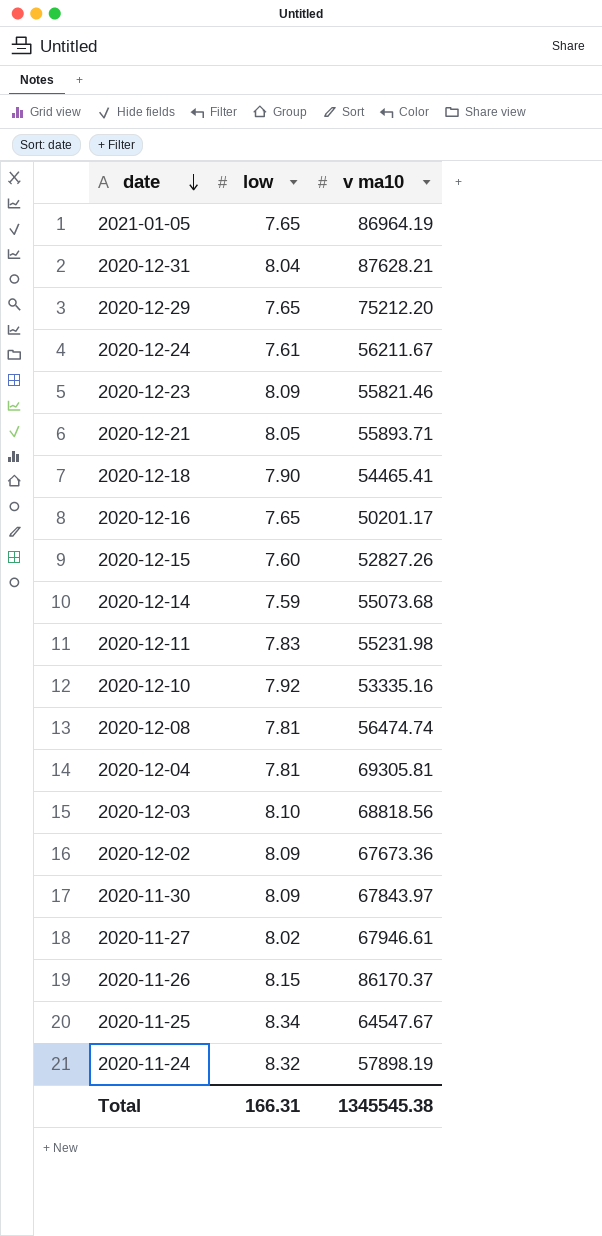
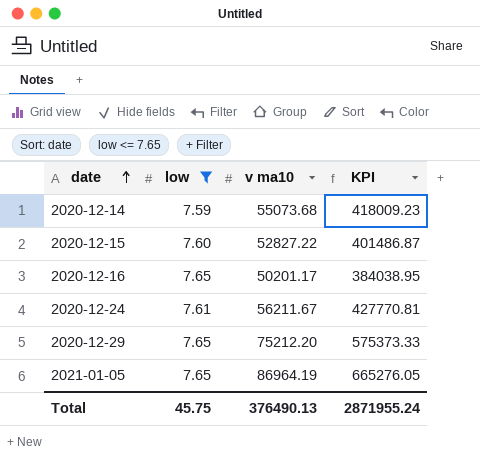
filter: none -> low <= 7.65
row order: date descending -> date ascending
column KPI | formula: none -> [low] * [v ma10]
2020-12-15 | v ma10: 52827.26 -> 52827.22
Total | low: 166.31 -> 45.75
Total | v ma10: 1345545.38 -> 376490.13

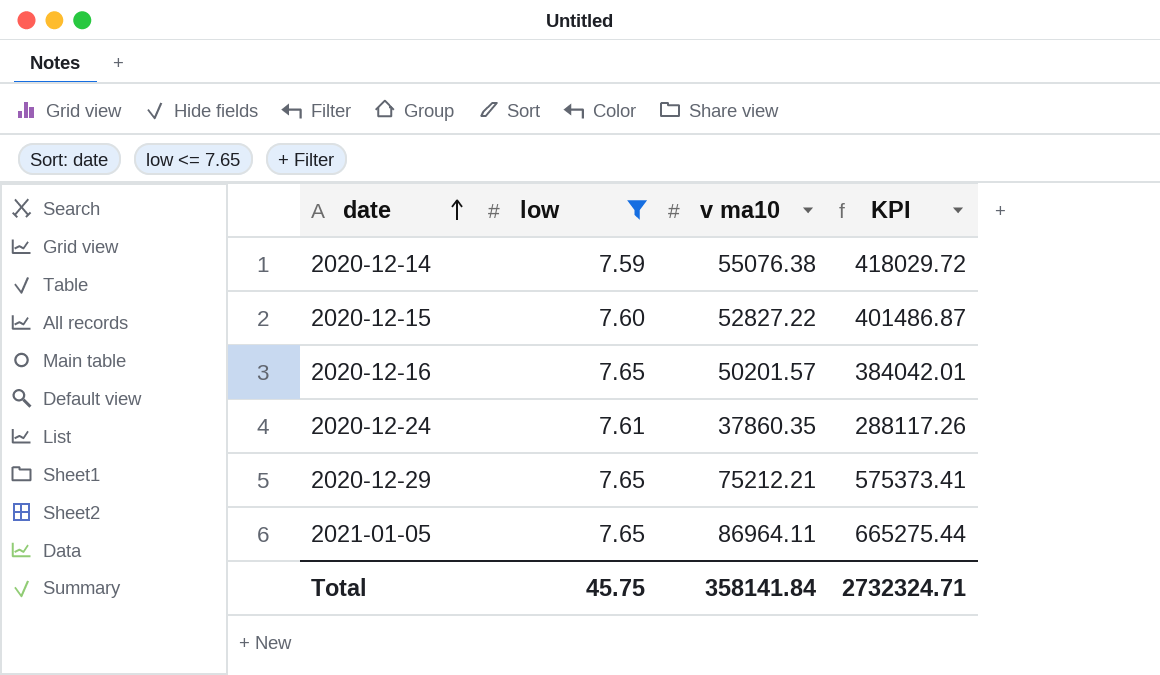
2020-12-14 | v ma10: 55073.68 -> 55076.38
2020-12-14 | KPI: 418009.23 -> 418029.72
2020-12-16 | v ma10: 50201.17 -> 50201.57
2020-12-16 | KPI: 384038.95 -> 384042.01
2020-12-24 | v ma10: 56211.67 -> 37860.35
2020-12-24 | KPI: 427770.81 -> 288117.26
2020-12-29 | v ma10: 75212.20 -> 75212.21
2020-12-29 | KPI: 575373.33 -> 575373.41
2021-01-05 | v ma10: 86964.19 -> 86964.11
2021-01-05 | KPI: 665276.05 -> 665275.44
Total | v ma10: 376490.13 -> 358141.84
Total | KPI: 2871955.24 -> 2732324.71

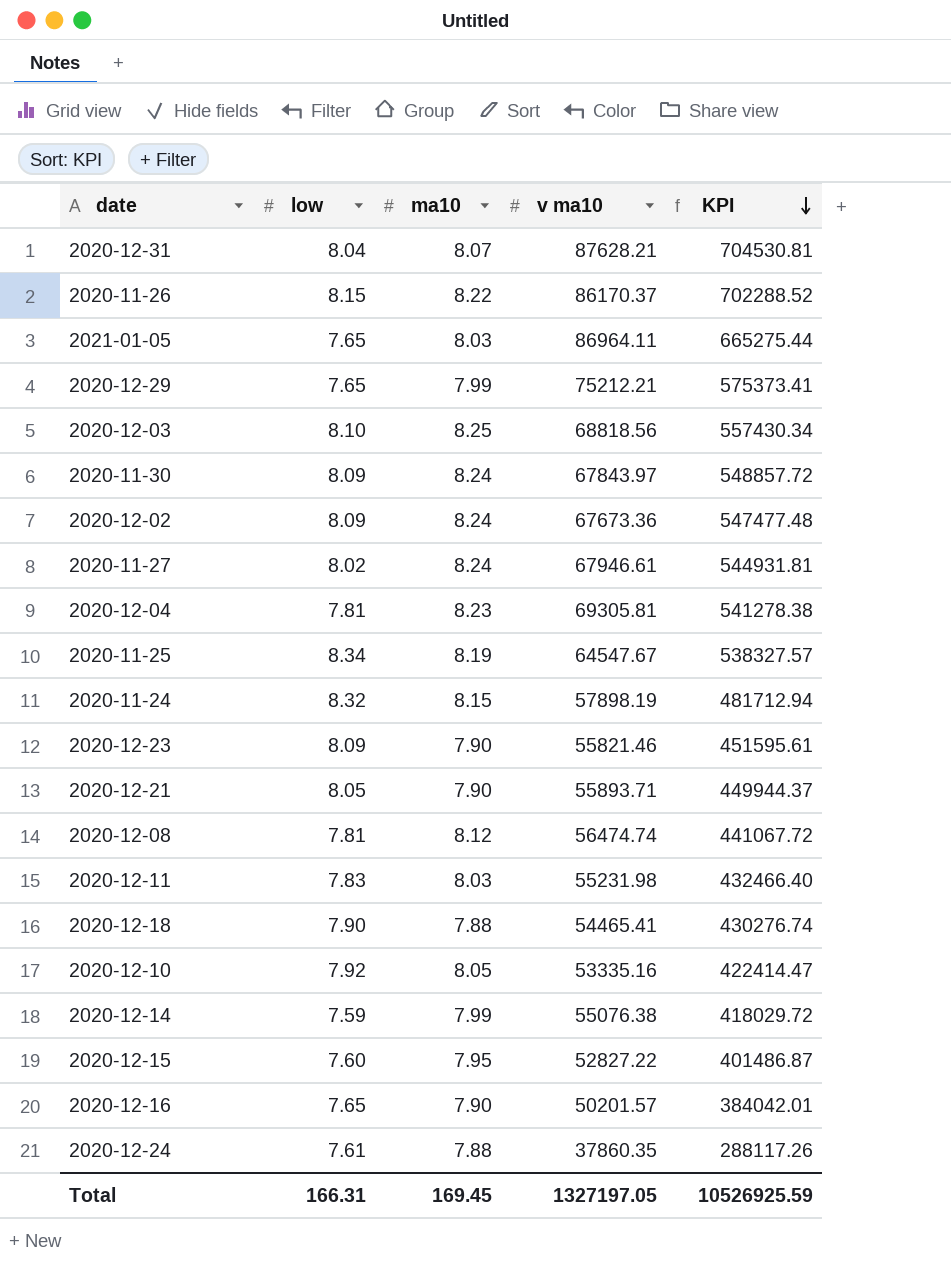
filter: low <= 7.65 -> none
row order: date ascending -> KPI descending
column ma10 | position: none -> 3
Total | low: 45.75 -> 166.31
Total | v ma10: 358141.84 -> 1327197.05
Total | KPI: 2732324.71 -> 10526925.59

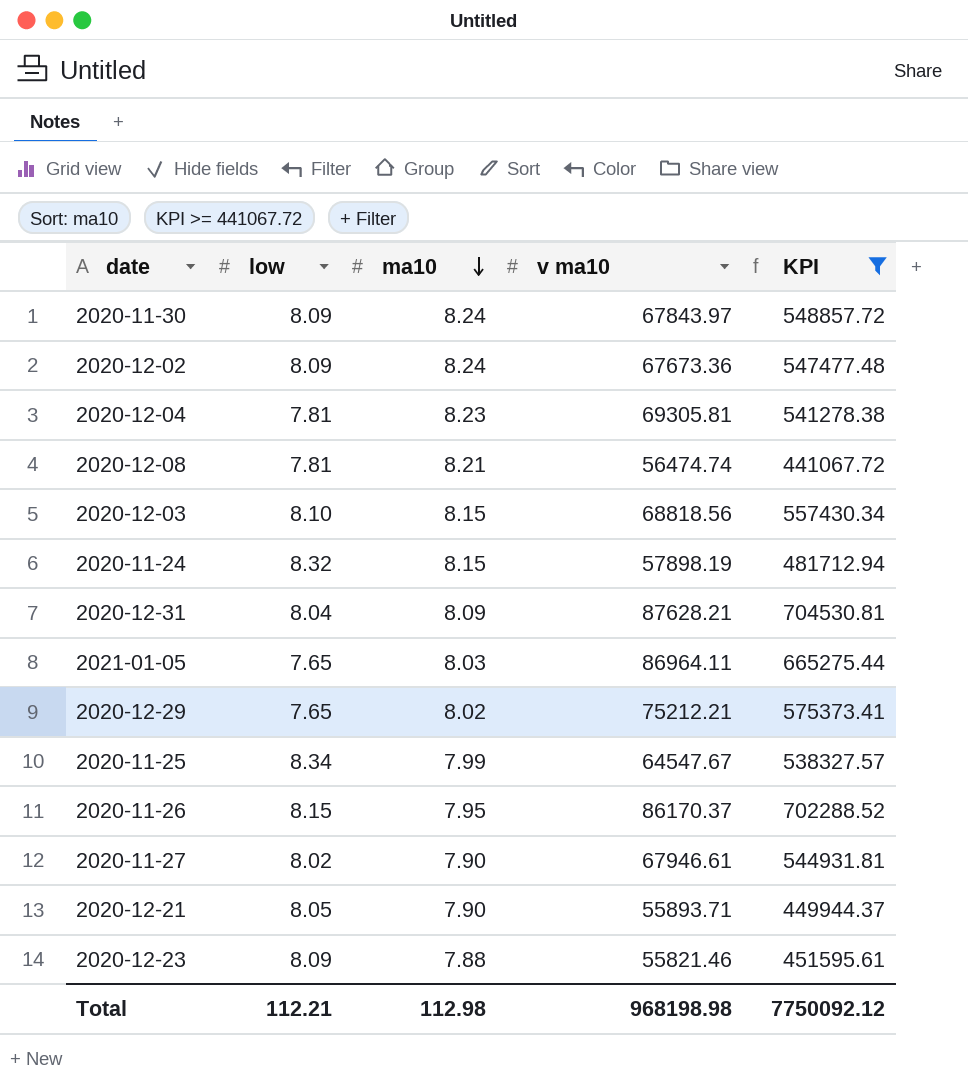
filter: none -> KPI >= 441067.72
row order: KPI descending -> ma10 descending
2020-12-08 | ma10: 8.12 -> 8.21
2020-12-03 | ma10: 8.25 -> 8.15
2020-12-31 | ma10: 8.07 -> 8.09
2020-12-29 | ma10: 7.99 -> 8.02
2020-11-25 | ma10: 8.19 -> 7.99
2020-11-26 | ma10: 8.22 -> 7.95
2020-11-27 | ma10: 8.24 -> 7.90
2020-12-23 | ma10: 7.90 -> 7.88
Total | low: 166.31 -> 112.21
Total | ma10: 169.45 -> 112.98
Total | v ma10: 1327197.05 -> 968198.98
Total | KPI: 10526925.59 -> 7750092.12

